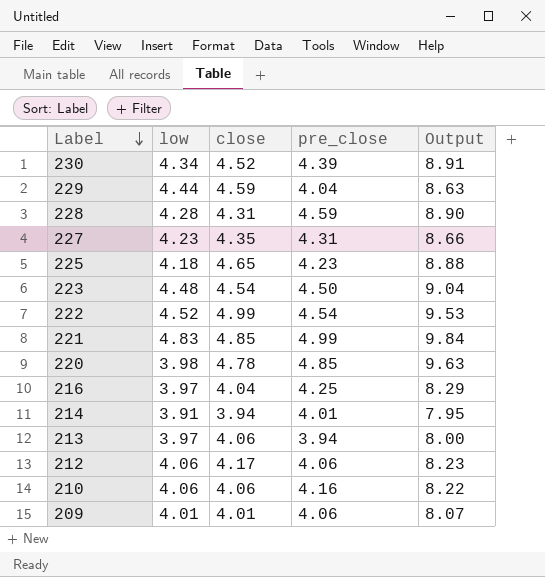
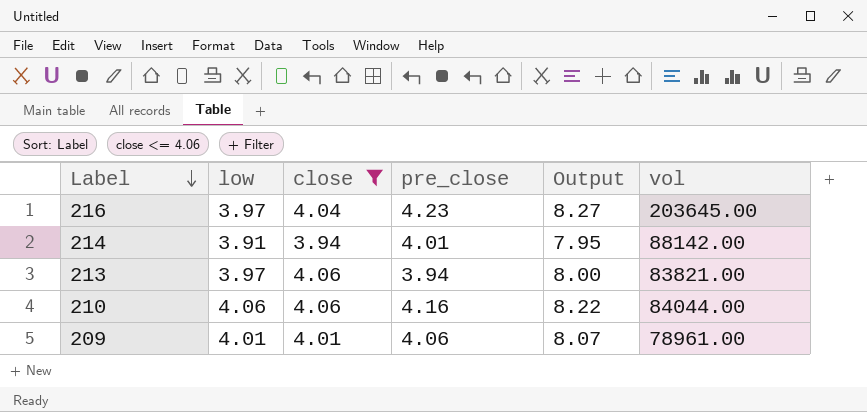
filter: none -> close <= 4.06
column vol | position: none -> 6
216 | pre_close: 4.25 -> 4.23
216 | Output: 8.29 -> 8.27

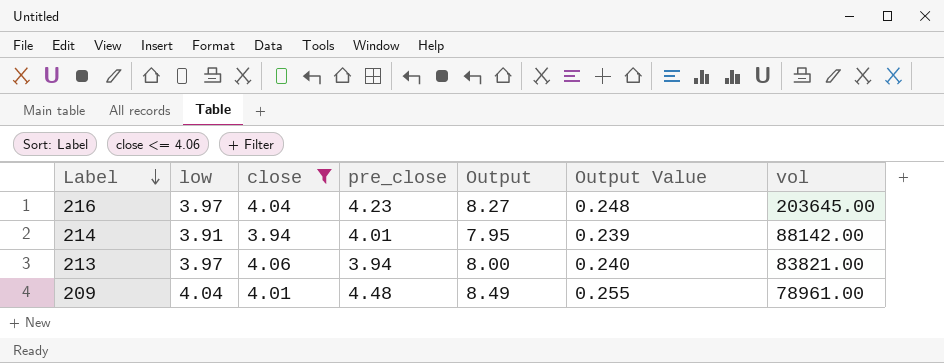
column Output Value | formula: none -> [Output] * 0.03
row 210: 4.06 | 4.06 | 4.16 | 8.22 | 84044.00 -> none
209 | low: 4.01 -> 4.04
209 | pre_close: 4.06 -> 4.48
209 | Output: 8.07 -> 8.49

